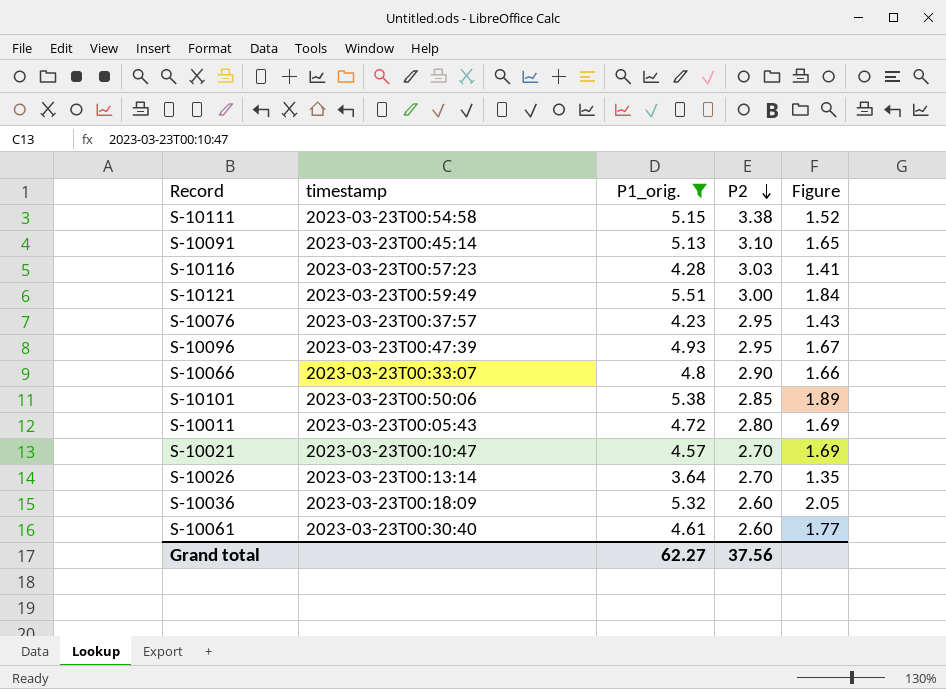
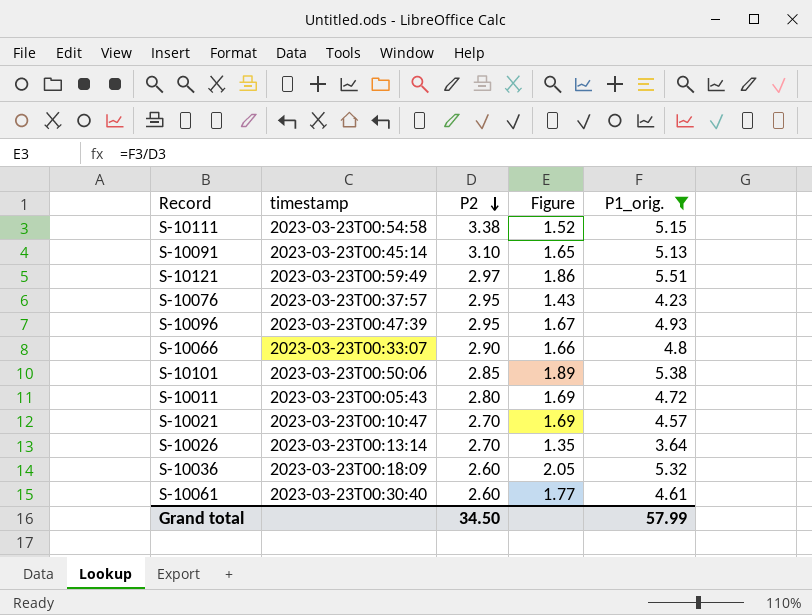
column P1_orig. | position: 3 -> 5
row S-10116: 2023-03-23T00:57:23 | 4.28 | 3.03 | 1.41 -> none
S-10121 | P2: 3.00 -> 2.97
S-10121 | Figure: 1.84 -> 1.86
Grand total | P2: 37.56 -> 34.50
Grand total | P1_orig.: 62.27 -> 57.99

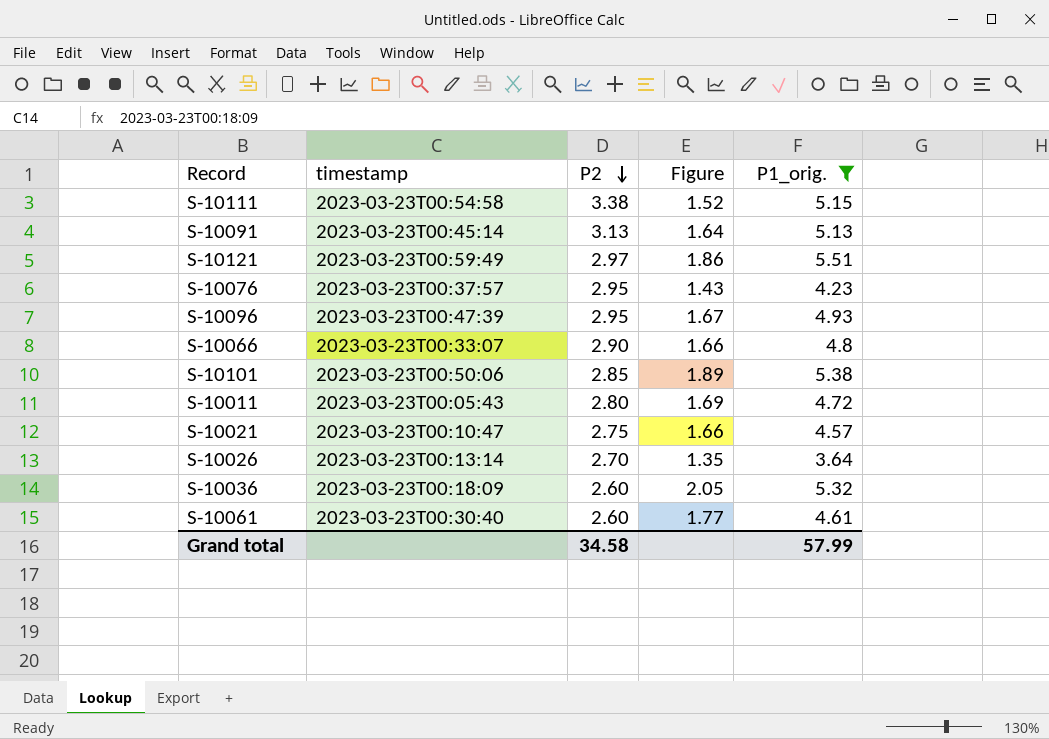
S-10091 | P2: 3.10 -> 3.13
S-10091 | Figure: 1.65 -> 1.64
S-10021 | P2: 2.70 -> 2.75
S-10021 | Figure: 1.69 -> 1.66
Grand total | P2: 34.50 -> 34.58

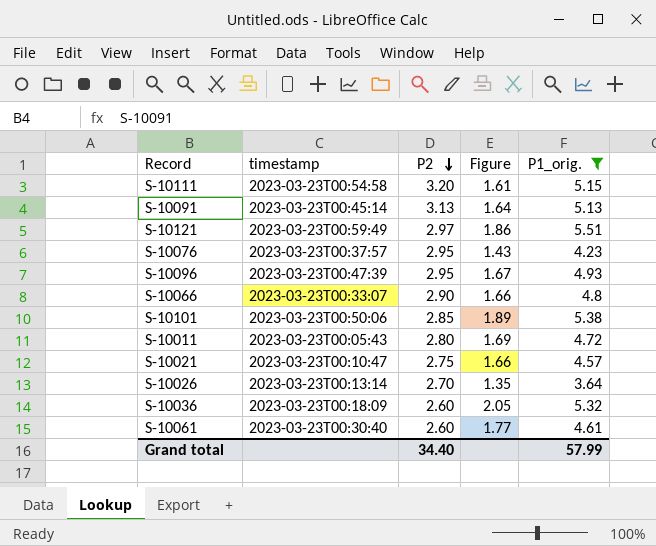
S-10111 | P2: 3.38 -> 3.20
S-10111 | Figure: 1.52 -> 1.61
Grand total | P2: 34.58 -> 34.40

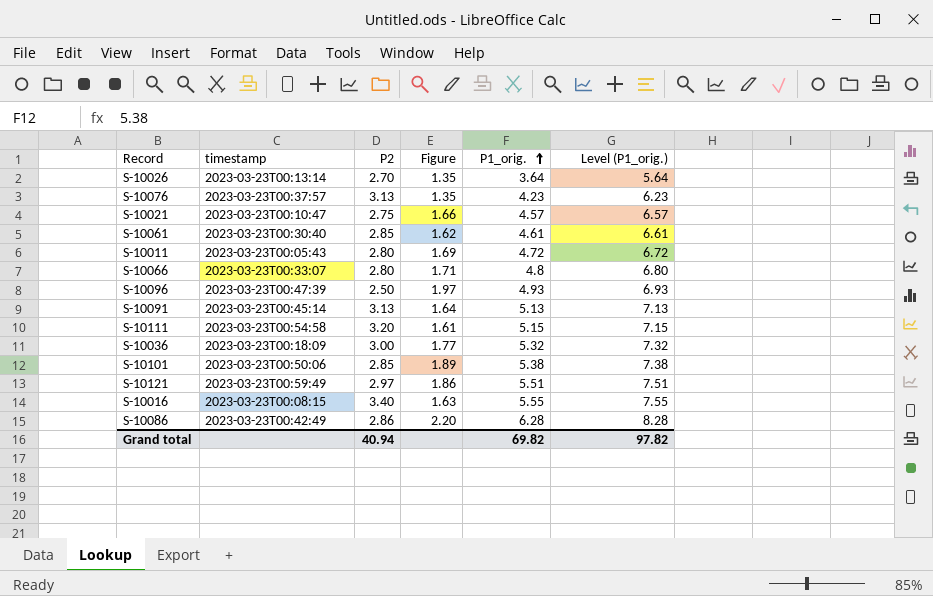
filter: P1_orig. <= 5.51 -> none
row order: P2 descending -> P1_orig. ascending
column Level (P1_orig.) | formula: none -> [P1_orig.] + 2
S-10076 | P2: 2.95 -> 3.13
S-10076 | Figure: 1.43 -> 1.35
S-10061 | P2: 2.60 -> 2.85
S-10061 | Figure: 1.77 -> 1.62
S-10066 | P2: 2.90 -> 2.80
S-10066 | Figure: 1.66 -> 1.71
S-10096 | P2: 2.95 -> 2.50
S-10096 | Figure: 1.67 -> 1.97
S-10036 | P2: 2.60 -> 3.00
S-10036 | Figure: 2.05 -> 1.77
Grand total | P2: 34.40 -> 40.94
Grand total | P1_orig.: 57.99 -> 69.82

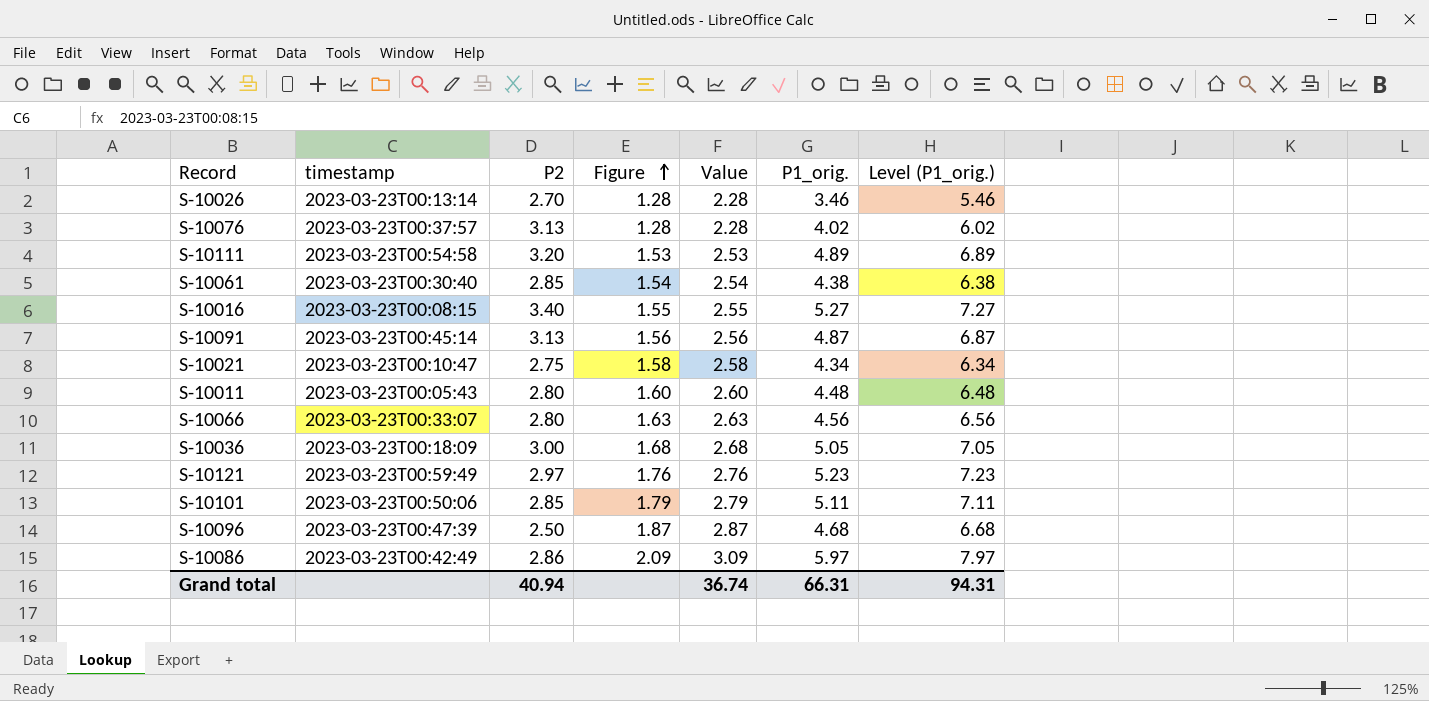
row order: P1_orig. ascending -> Figure ascending
column Value | formula: none -> [Figure] + 1
S-10026 | Figure: 1.35 -> 1.28
S-10026 | P1_orig.: 3.64 -> 3.46
S-10026 | Level (P1_orig.): 5.64 -> 5.46
S-10076 | Figure: 1.35 -> 1.28
S-10076 | P1_orig.: 4.23 -> 4.02
S-10076 | Level (P1_orig.): 6.23 -> 6.02
S-10111 | Figure: 1.61 -> 1.53
S-10111 | P1_orig.: 5.15 -> 4.89
S-10111 | Level (P1_orig.): 7.15 -> 6.89
S-10061 | Figure: 1.62 -> 1.54
S-10061 | P1_orig.: 4.61 -> 4.38
S-10061 | Level (P1_orig.): 6.61 -> 6.38
S-10016 | Figure: 1.63 -> 1.55
S-10016 | P1_orig.: 5.55 -> 5.27
S-10016 | Level (P1_orig.): 7.55 -> 7.27
S-10091 | Figure: 1.64 -> 1.56
S-10091 | P1_orig.: 5.13 -> 4.87
S-10091 | Level (P1_orig.): 7.13 -> 6.87
S-10021 | Figure: 1.66 -> 1.58
S-10021 | P1_orig.: 4.57 -> 4.34
S-10021 | Level (P1_orig.): 6.57 -> 6.34
S-10011 | Figure: 1.69 -> 1.60
S-10011 | P1_orig.: 4.72 -> 4.48
S-10011 | Level (P1_orig.): 6.72 -> 6.48
S-10066 | Figure: 1.71 -> 1.63
S-10066 | P1_orig.: 4.8 -> 4.56
S-10066 | Level (P1_orig.): 6.80 -> 6.56
S-10036 | Figure: 1.77 -> 1.68
S-10036 | P1_orig.: 5.32 -> 5.05
S-10036 | Level (P1_orig.): 7.32 -> 7.05
S-10121 | Figure: 1.86 -> 1.76
S-10121 | P1_orig.: 5.51 -> 5.23
S-10121 | Level (P1_orig.): 7.51 -> 7.23
S-10101 | Figure: 1.89 -> 1.79
S-10101 | P1_orig.: 5.38 -> 5.11
S-10101 | Level (P1_orig.): 7.38 -> 7.11
S-10096 | Figure: 1.97 -> 1.87
S-10096 | P1_orig.: 4.93 -> 4.68
S-10096 | Level (P1_orig.): 6.93 -> 6.68
S-10086 | Figure: 2.20 -> 2.09
S-10086 | P1_orig.: 6.28 -> 5.97
S-10086 | Level (P1_orig.): 8.28 -> 7.97
Grand total | P1_orig.: 69.82 -> 66.31
Grand total | Level (P1_orig.): 97.82 -> 94.31

